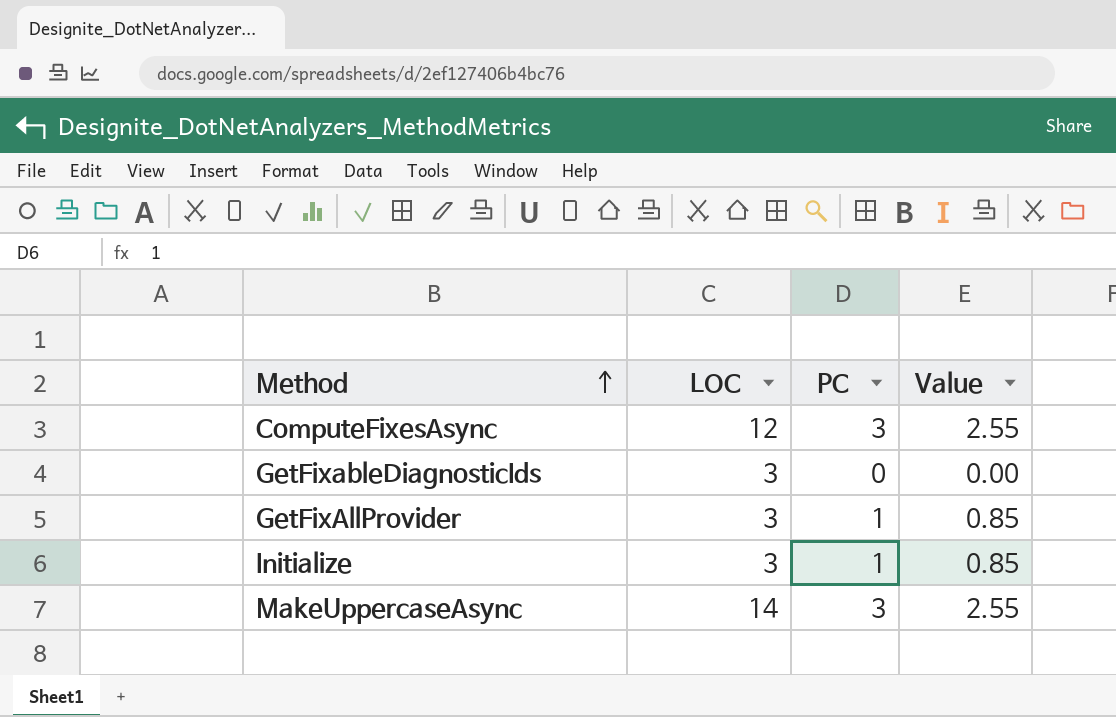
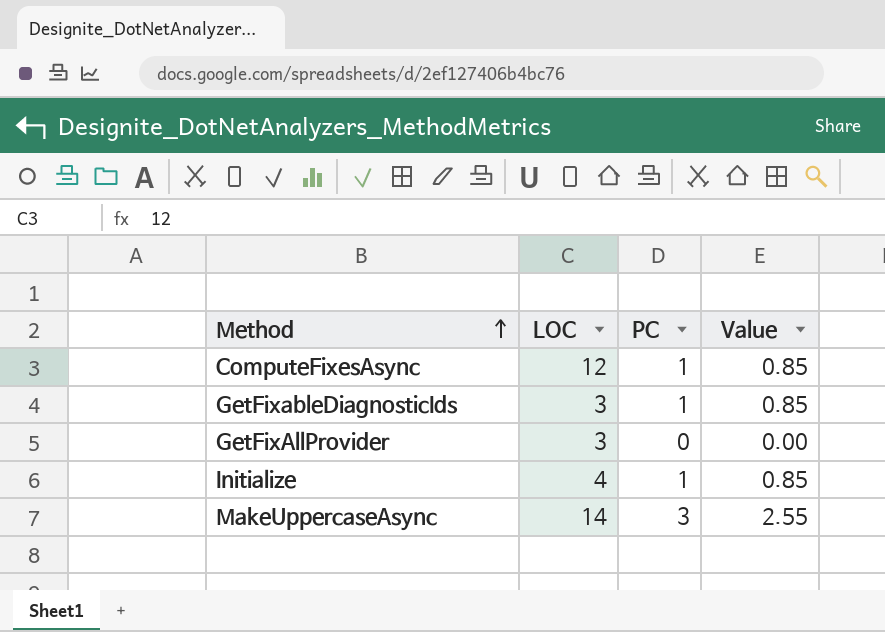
ComputeFixesAsync | PC: 3 -> 1
ComputeFixesAsync | Value: 2.55 -> 0.85
GetFixableDiagnosticIds | PC: 0 -> 1
GetFixableDiagnosticIds | Value: 0.00 -> 0.85
GetFixAllProvider | PC: 1 -> 0
GetFixAllProvider | Value: 0.85 -> 0.00
Initialize | LOC: 3 -> 4

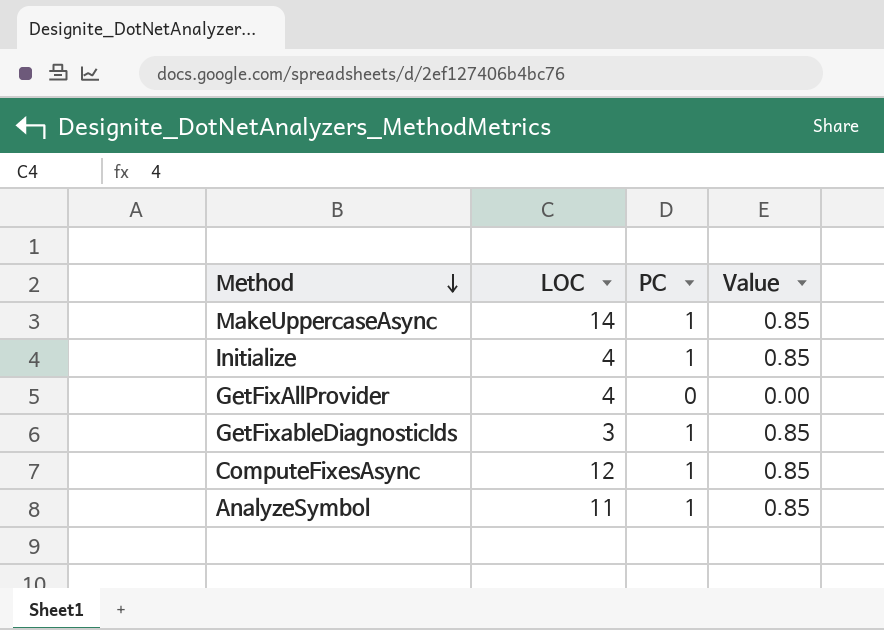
row order: Method ascending -> Method descending
MakeUppercaseAsync | PC: 3 -> 1
MakeUppercaseAsync | Value: 2.55 -> 0.85
GetFixAllProvider | LOC: 3 -> 4
row AnalyzeSymbol: none -> 11 | 1 | 0.85

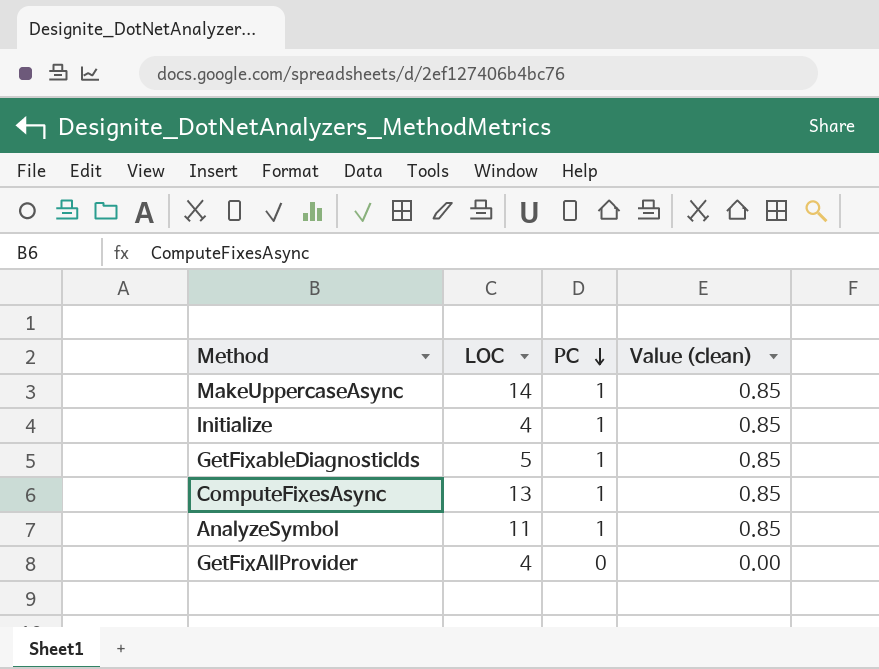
row order: Method descending -> PC descending
column name: Value -> Value (clean)
GetFixableDiagnosticIds | LOC: 3 -> 5
ComputeFixesAsync | LOC: 12 -> 13

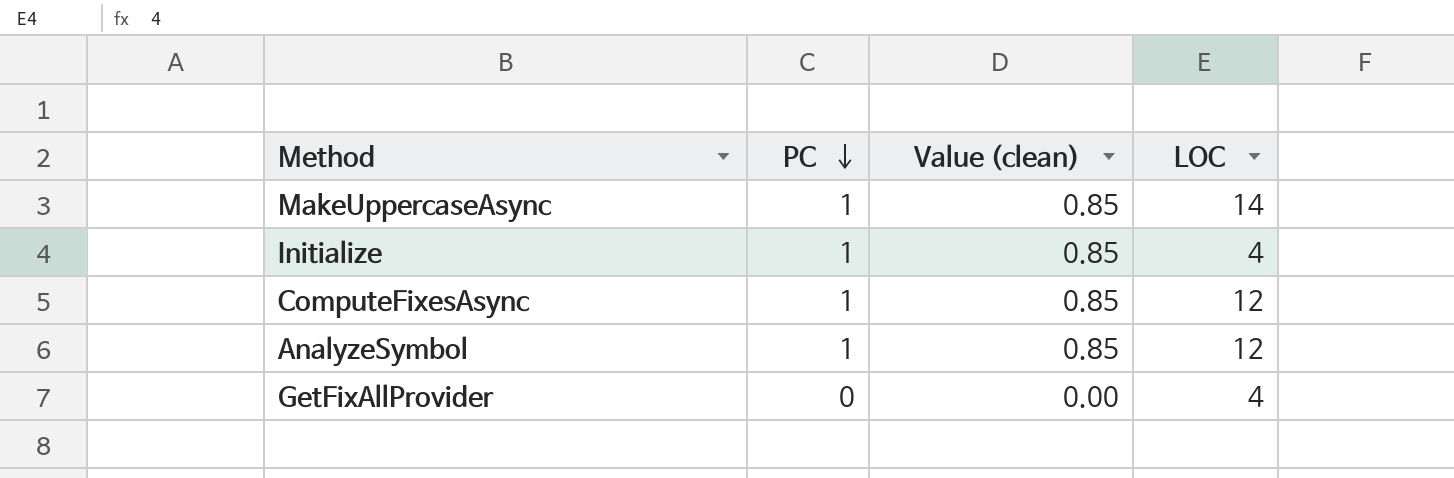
column LOC | position: 2 -> 4
row GetFixableDiagnosticIds: 5 | 1 | 0.85 -> none
ComputeFixesAsync | LOC: 13 -> 12
AnalyzeSymbol | LOC: 11 -> 12

